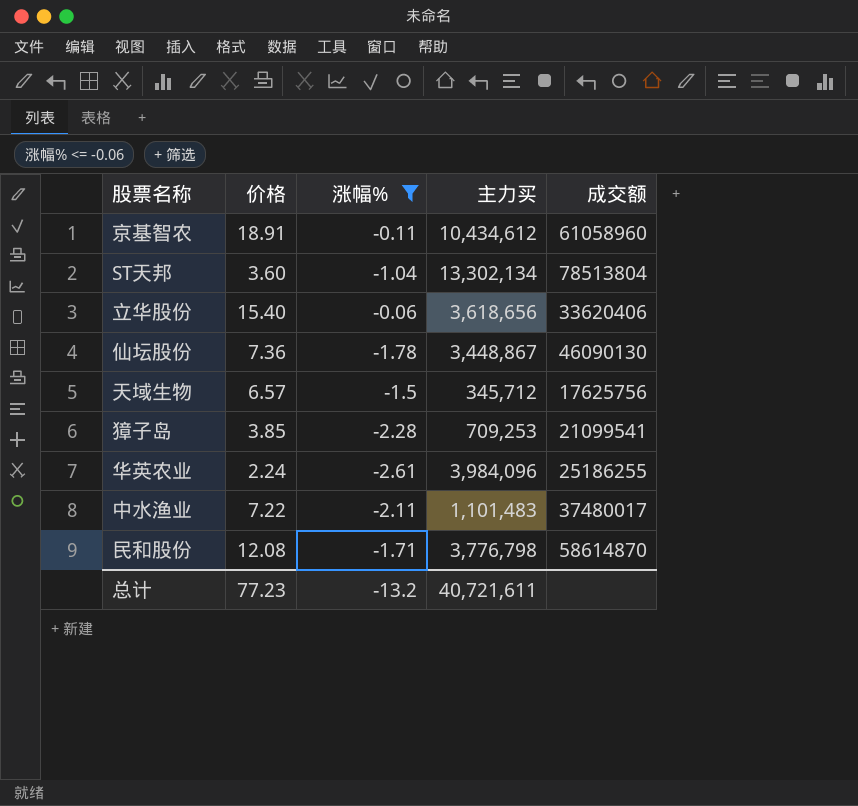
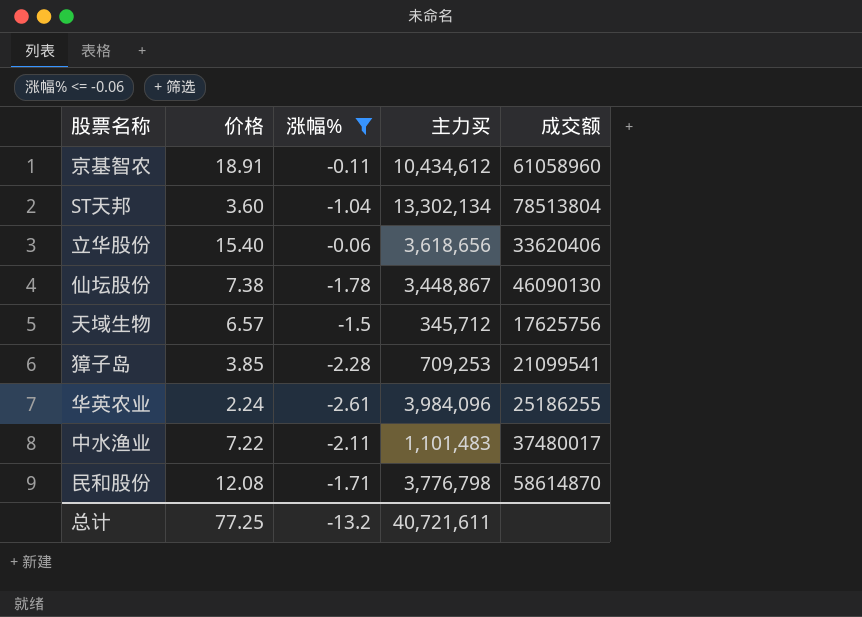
仙坛股份 | 价格: 7.36 -> 7.38
总计 | 价格: 77.23 -> 77.25

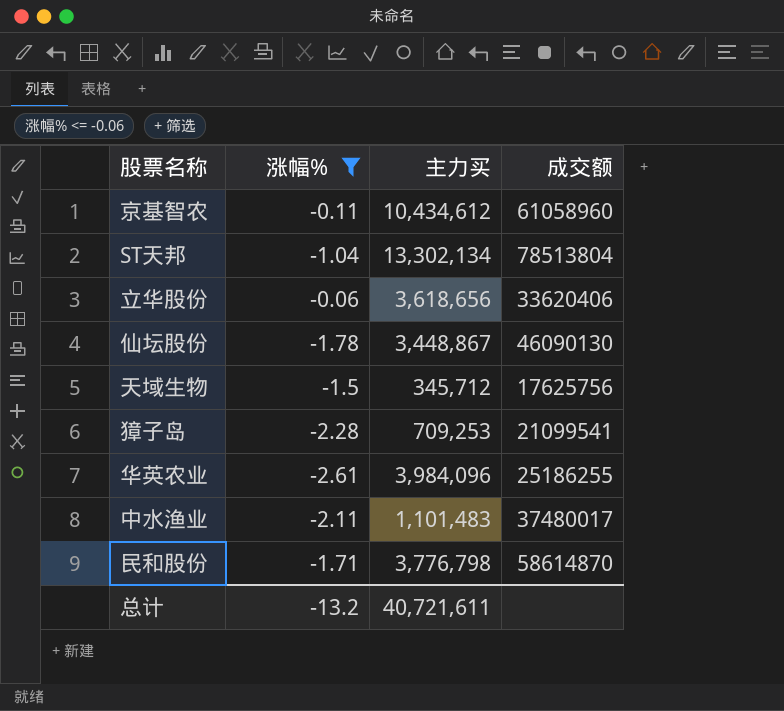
column 价格 | position: 2 -> none

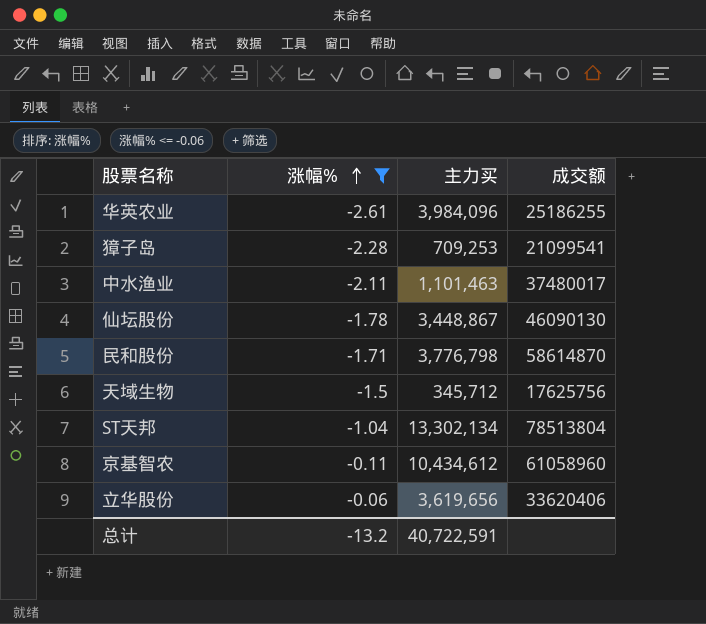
row order: none -> 涨幅% ascending
中水渔业 | 主力买: 1,101,483 -> 1,101,463
立华股份 | 主力买: 3,618,656 -> 3,619,656
总计 | 主力买: 40,721,611 -> 40,722,591

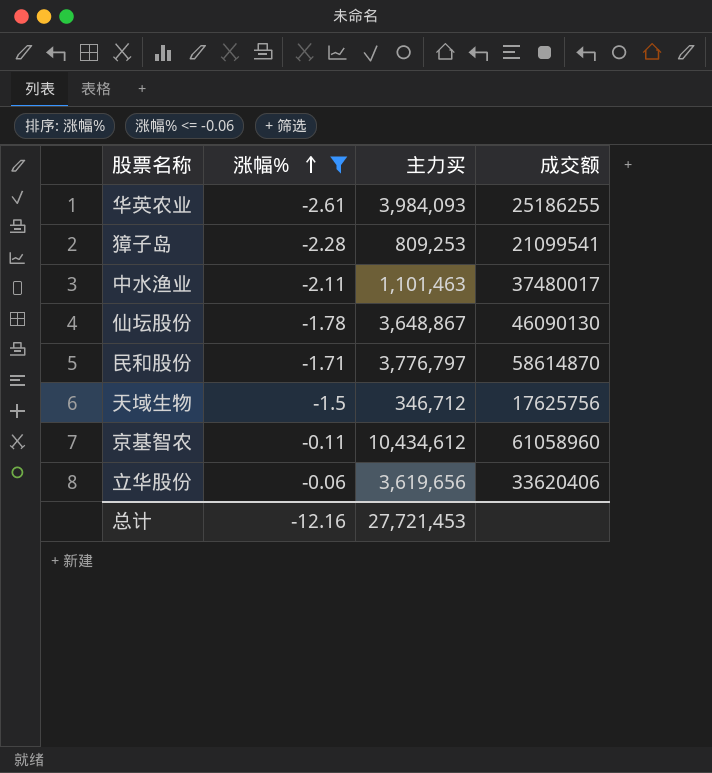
row ST天邦: -1.04 | 13,302,134 | 78513804 -> none
华英农业 | 主力买: 3,984,096 -> 3,984,093
獐子岛 | 主力买: 709,253 -> 809,253
仙坛股份 | 主力买: 3,448,867 -> 3,648,867
民和股份 | 主力买: 3,776,798 -> 3,776,797
天域生物 | 主力买: 345,712 -> 346,712
总计 | 涨幅%: -13.2 -> -12.16
总计 | 主力买: 40,722,591 -> 27,721,453

